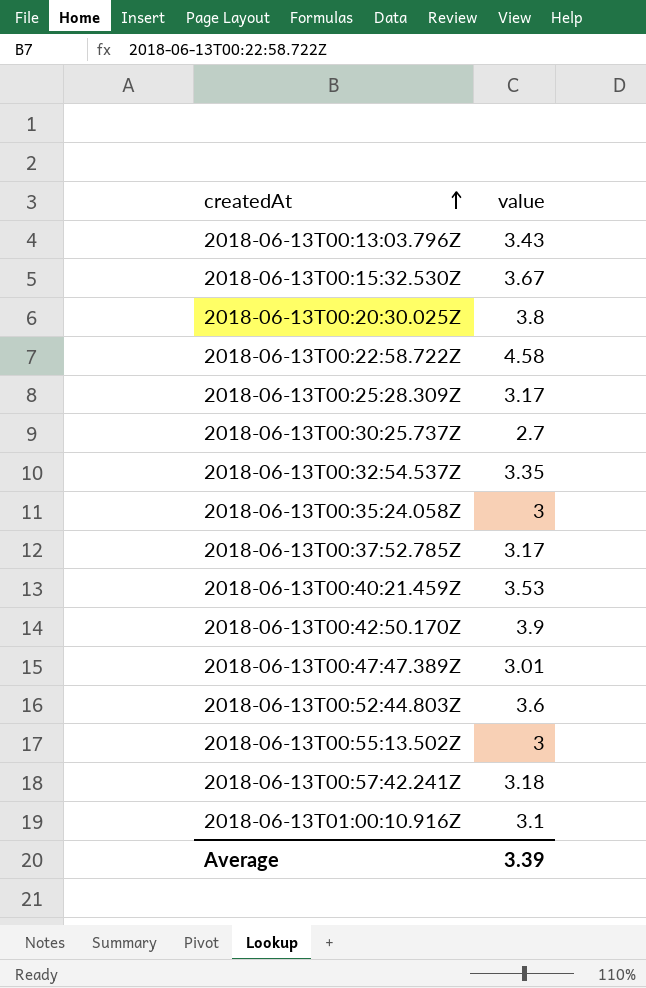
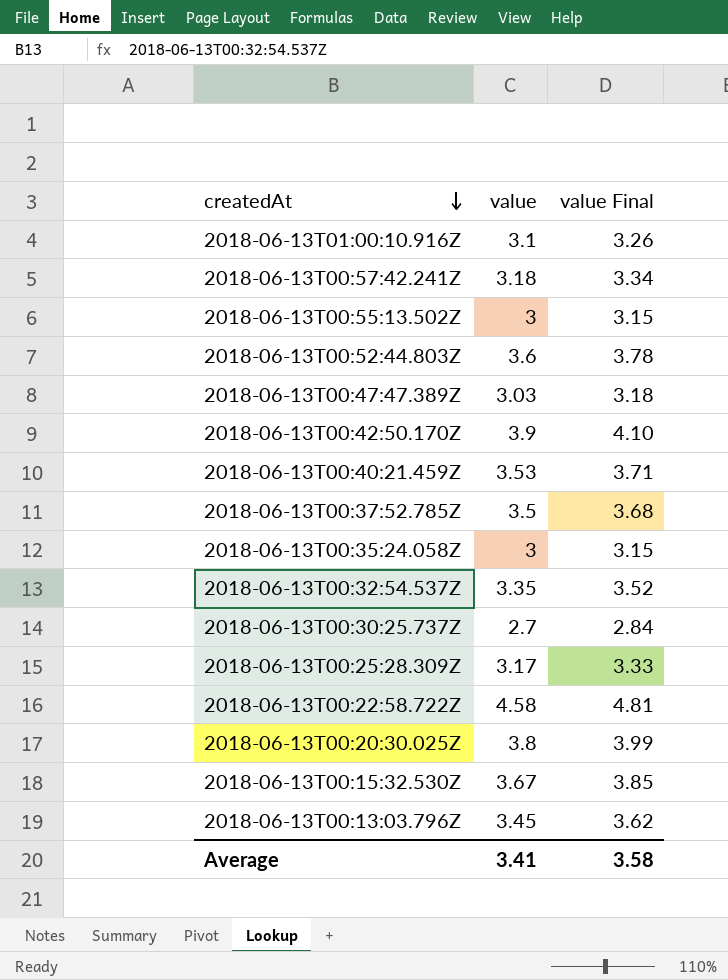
row order: createdAt ascending -> createdAt descending
column value Final | formula: none -> [value] * 1.05
2018-06-13T00:47:47.389Z | value: 3.01 -> 3.03
2018-06-13T00:37:52.785Z | value: 3.17 -> 3.5
2018-06-13T00:13:03.796Z | value: 3.43 -> 3.45
Average | value: 3.39 -> 3.41

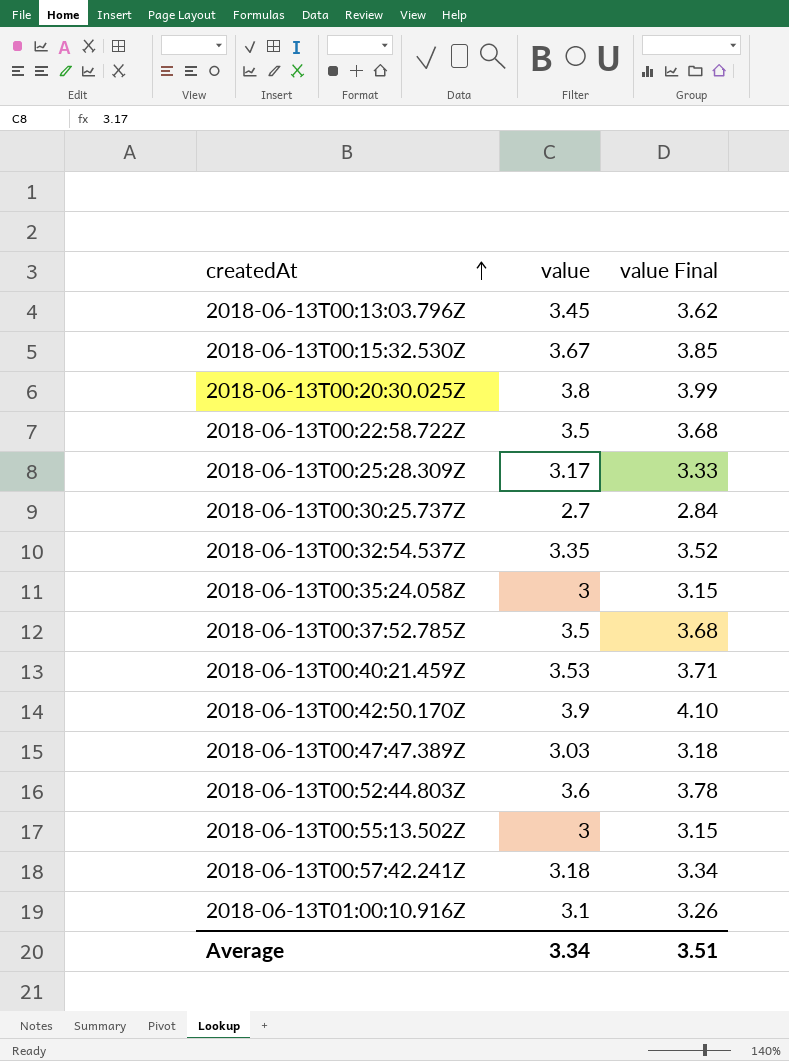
row order: createdAt descending -> createdAt ascending
2018-06-13T00:22:58.722Z | value: 4.58 -> 3.5
2018-06-13T00:22:58.722Z | value Final: 4.81 -> 3.68
Average | value: 3.41 -> 3.34
Average | value Final: 3.58 -> 3.51

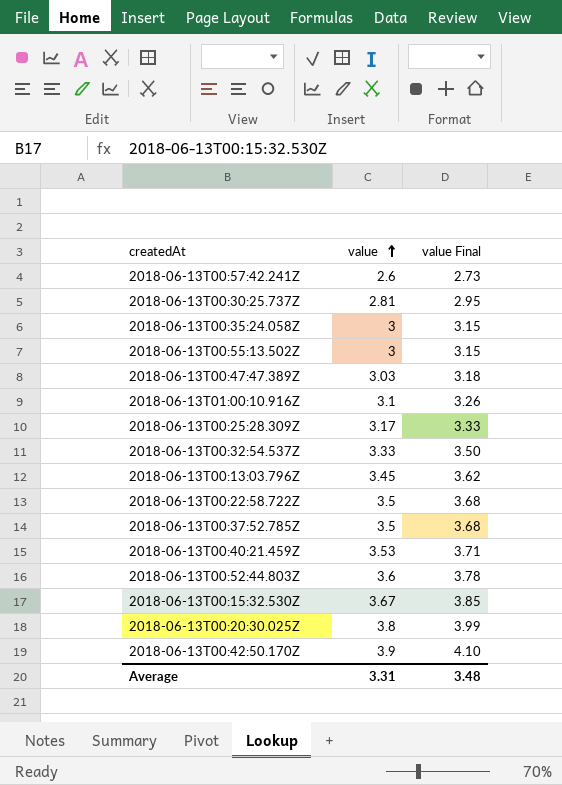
row order: createdAt ascending -> value ascending
2018-06-13T00:57:42.241Z | value: 3.18 -> 2.6
2018-06-13T00:57:42.241Z | value Final: 3.34 -> 2.73
2018-06-13T00:30:25.737Z | value: 2.7 -> 2.81
2018-06-13T00:30:25.737Z | value Final: 2.84 -> 2.95
2018-06-13T00:32:54.537Z | value: 3.35 -> 3.33
2018-06-13T00:32:54.537Z | value Final: 3.52 -> 3.50
Average | value: 3.34 -> 3.31
Average | value Final: 3.51 -> 3.48

